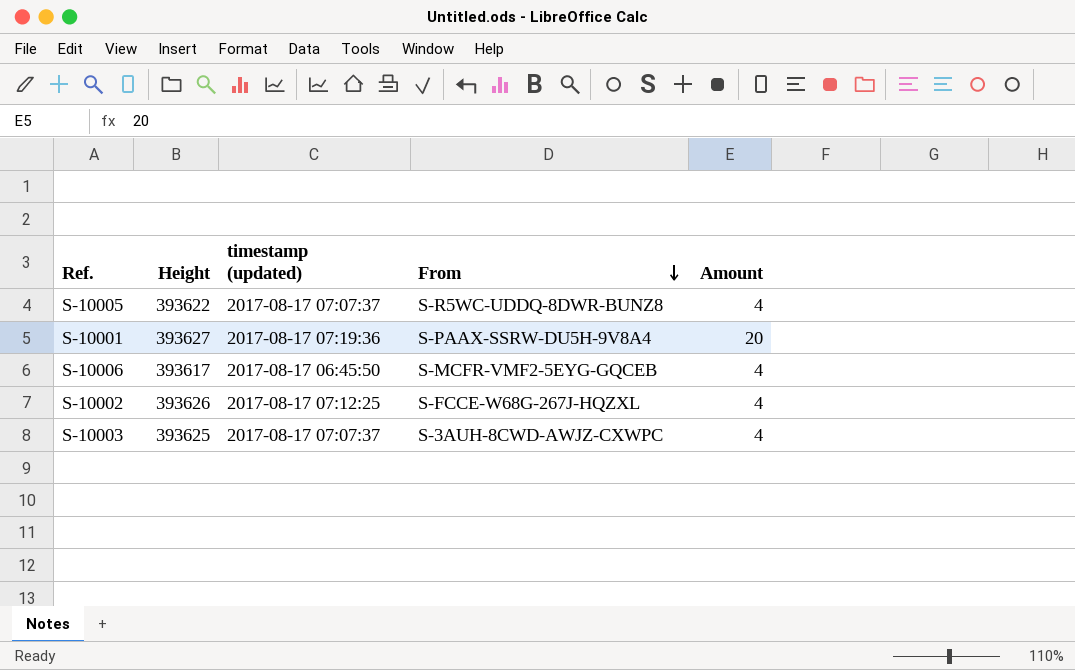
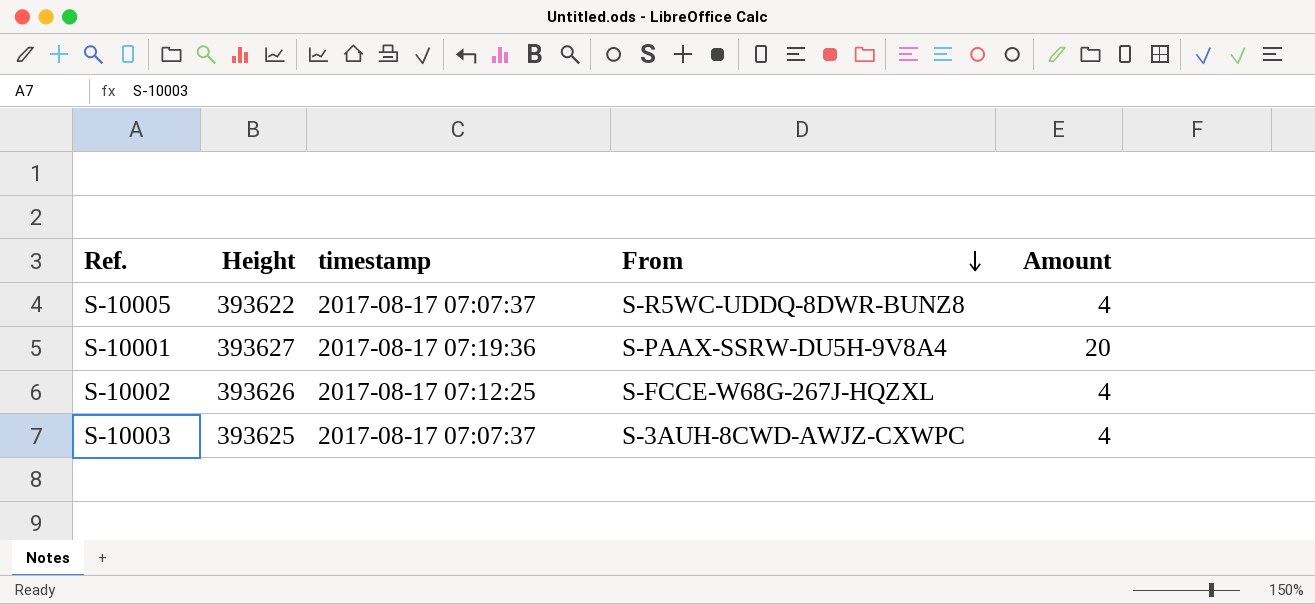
column name: timestamp (updated) -> timestamp
row S-10006: 393617 | 2017-08-17 06:45:50 | S-MCFR-VMF2-5EYG-GQCEB | 4 -> none

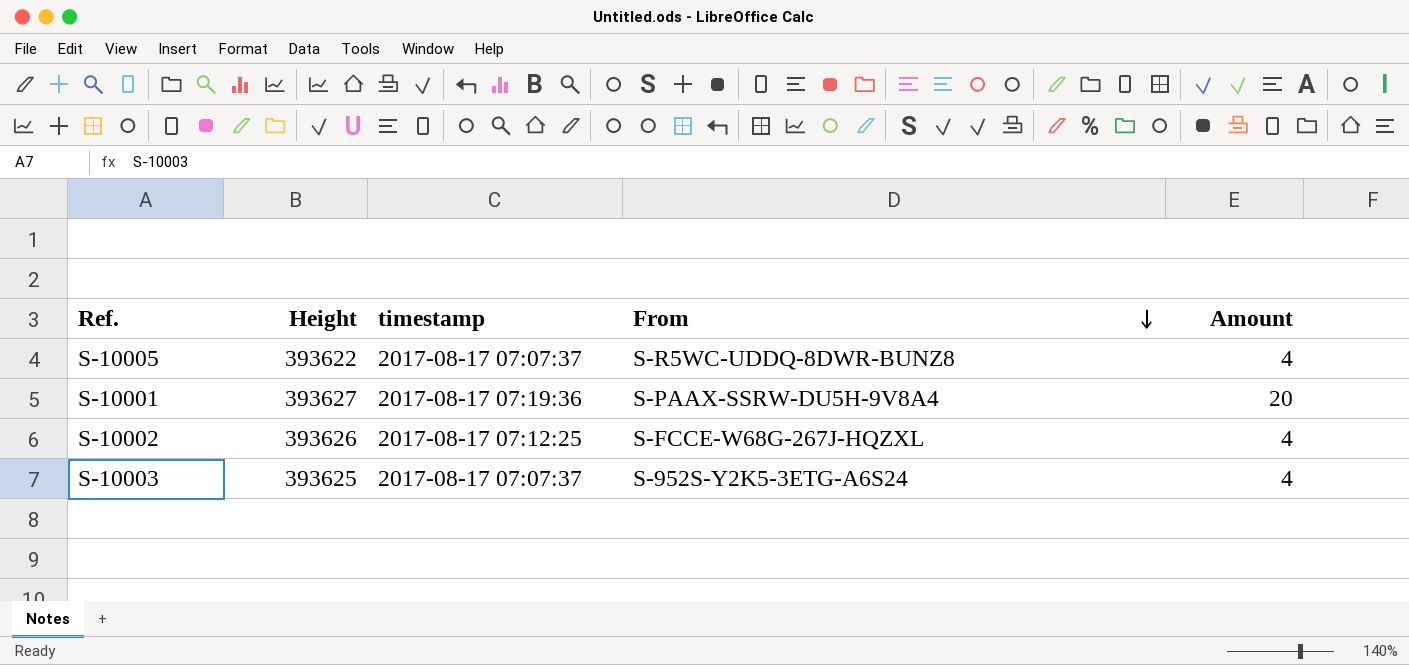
S-10003 | From: S-3AUH-8CWD-AWJZ-CXWPC -> S-952S-Y2K5-3ETG-A6S24

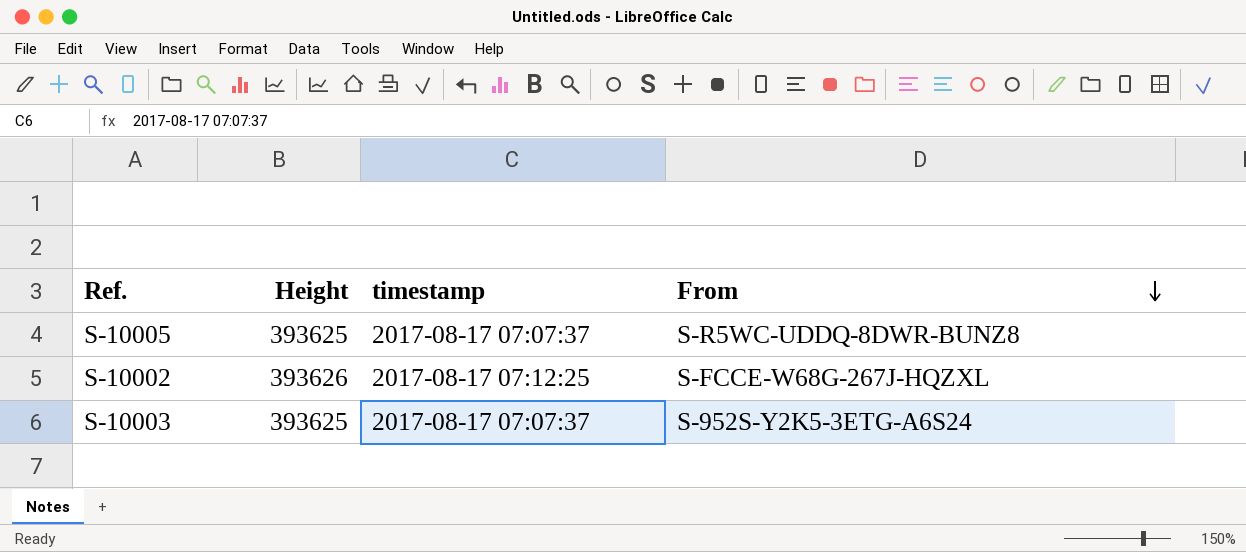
column Amount | position: 5 -> none
row S-10001: 393627 | 2017-08-17 07:19:36 | S-PAAX-SSRW-DU5H-9V8A4 | 20 -> none
S-10005 | Height: 393622 -> 393625

